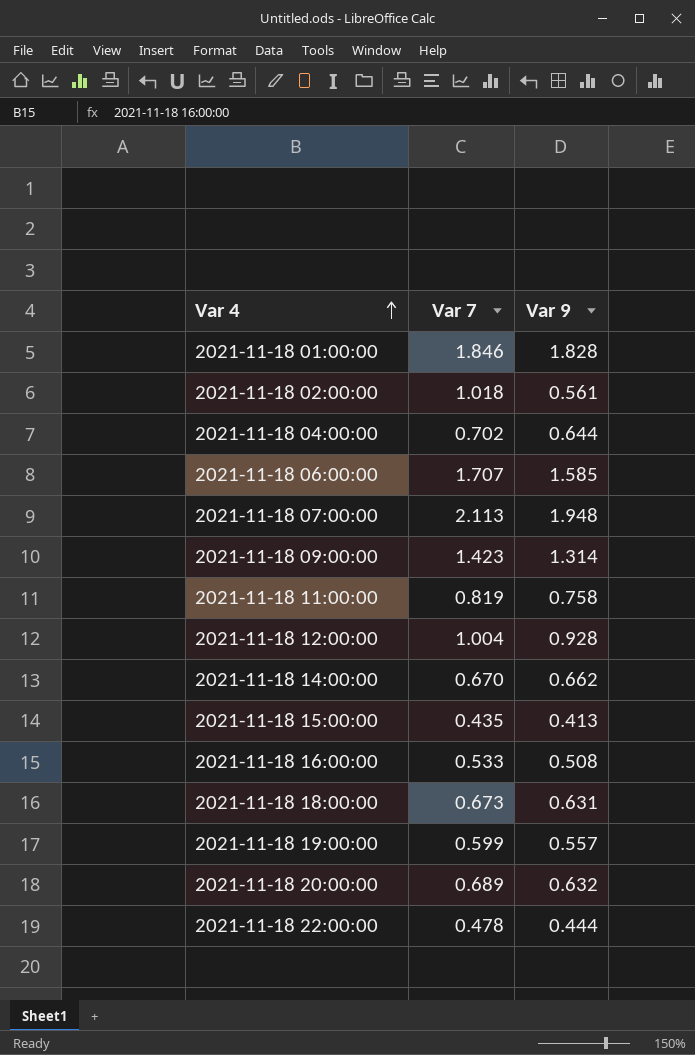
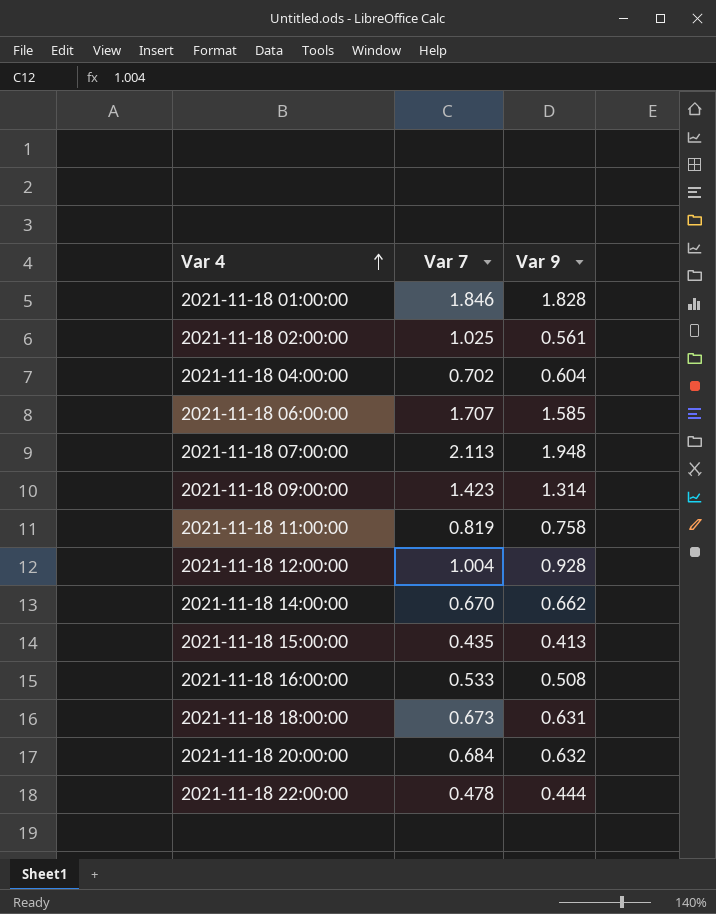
row 2021-11-18 19:00:00: 0.599 | 0.557 -> none
2021-11-18 02:00:00 | Var 7: 1.018 -> 1.025
2021-11-18 04:00:00 | Var 9: 0.644 -> 0.604
2021-11-18 20:00:00 | Var 7: 0.689 -> 0.684

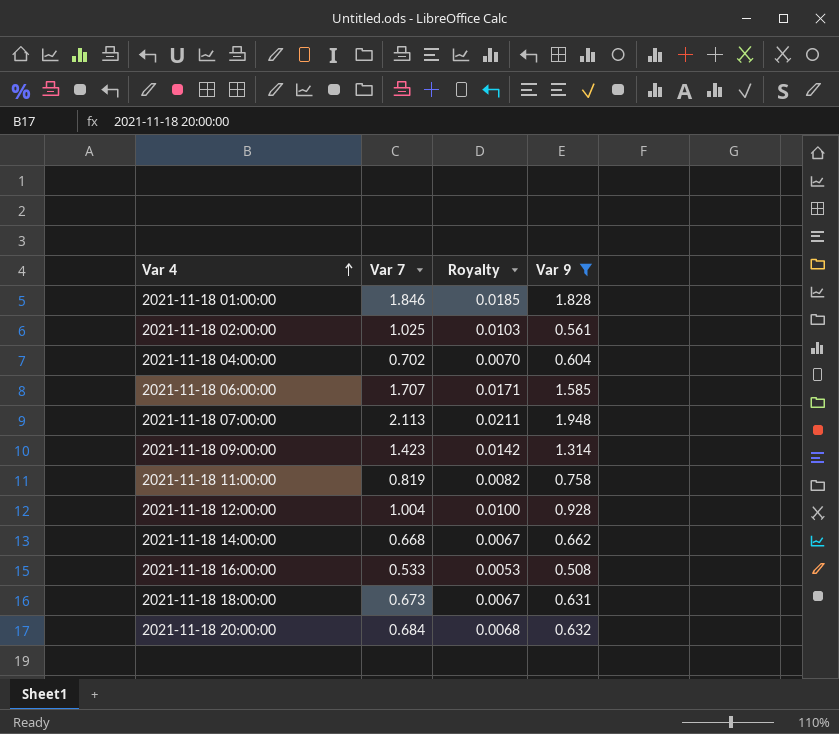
filter: none -> Var 9 >= 0.508
column Royalty | formula: none -> [Var 7] * 0.01
2021-11-18 14:00:00 | Var 7: 0.670 -> 0.668

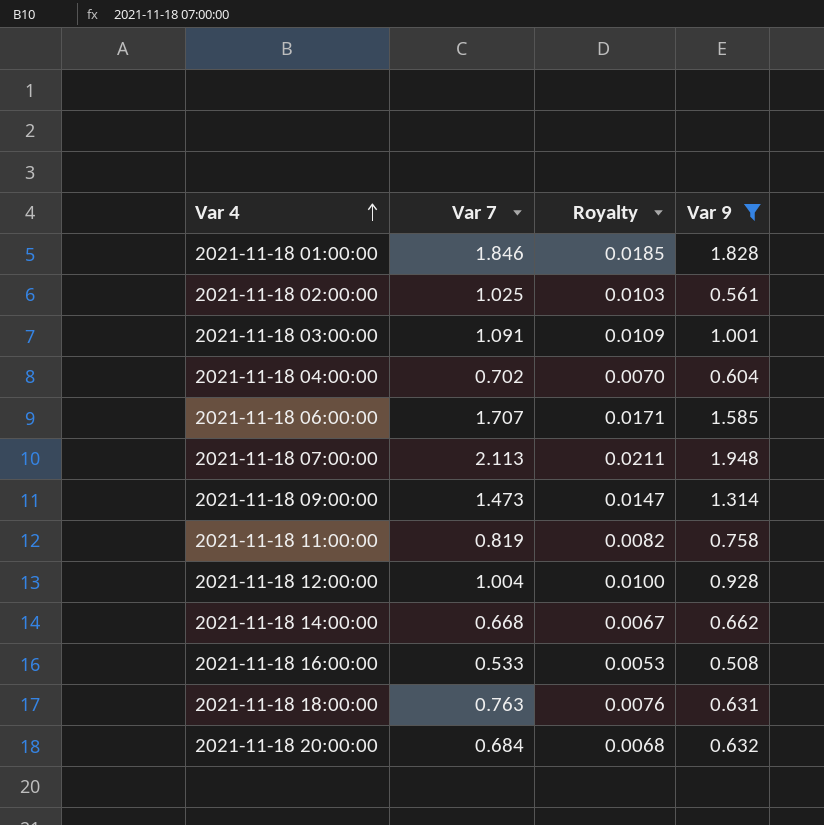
row 2021-11-18 03:00:00: none -> 1.091 | 0.0109 | 1.001
2021-11-18 09:00:00 | Var 7: 1.423 -> 1.473
2021-11-18 09:00:00 | Royalty: 0.0142 -> 0.0147
2021-11-18 18:00:00 | Var 7: 0.673 -> 0.763
2021-11-18 18:00:00 | Royalty: 0.0067 -> 0.0076

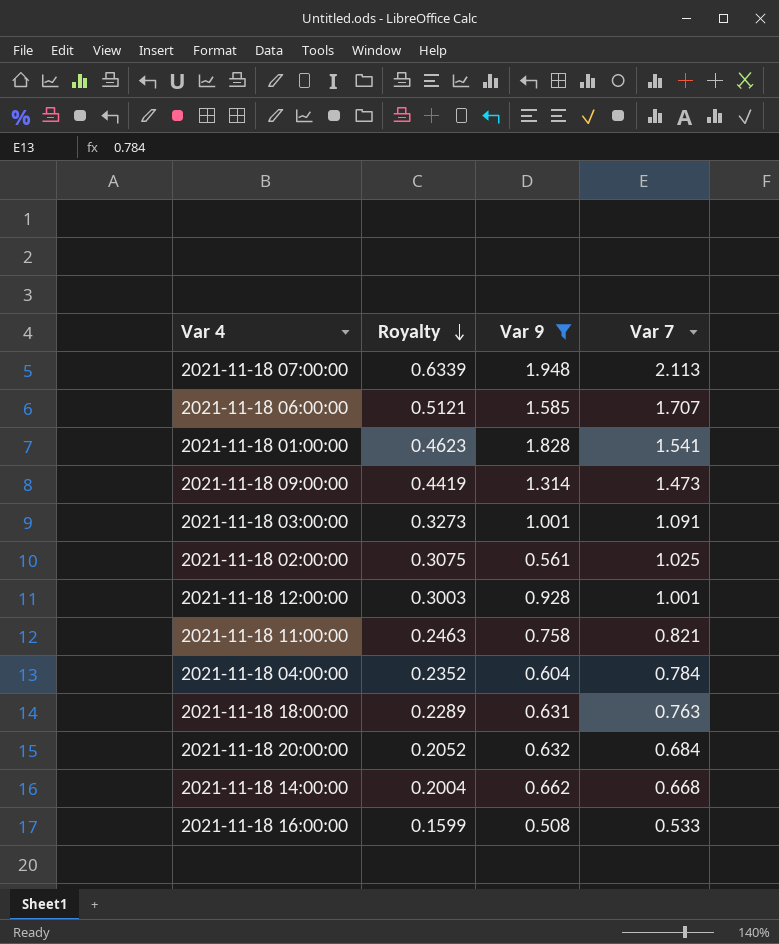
row order: Var 4 ascending -> Royalty descending
column Royalty | formula: [Var 7] * 0.01 -> [Var 7] * 0.3
column Var 7 | position: 2 -> 4
2021-11-18 01:00:00 | Var 7: 1.846 -> 1.541
2021-11-18 12:00:00 | Var 7: 1.004 -> 1.001
2021-11-18 11:00:00 | Var 7: 0.819 -> 0.821
2021-11-18 04:00:00 | Var 7: 0.702 -> 0.784

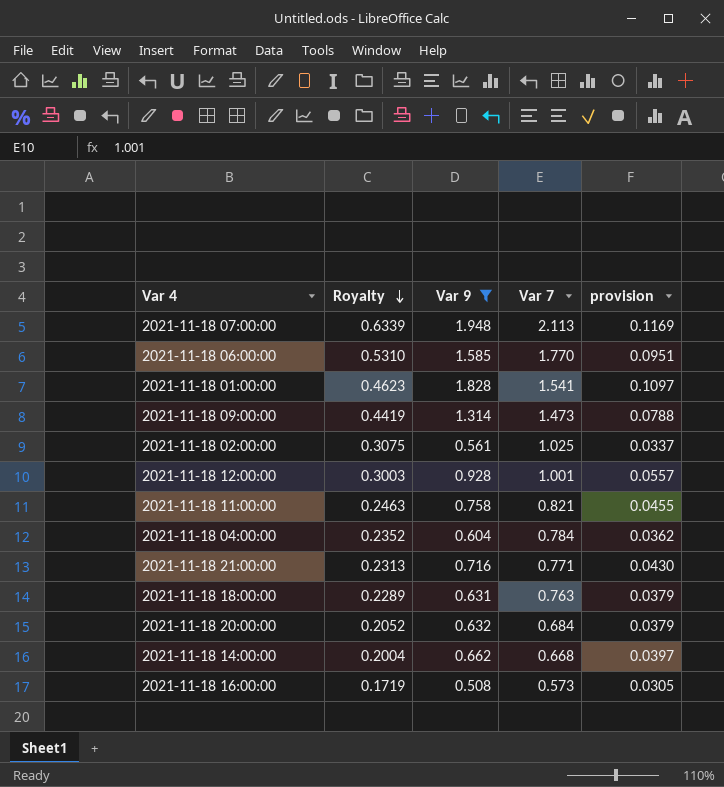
column provision | formula: none -> [Var 9] * 0.06
row 2021-11-18 03:00:00: 0.3273 | 1.001 | 1.091 -> none
2021-11-18 06:00:00 | Royalty: 0.5121 -> 0.5310
2021-11-18 06:00:00 | Var 7: 1.707 -> 1.770
row 2021-11-18 21:00:00: none -> 0.2313 | 0.716 | 0.771 | 0.0430
2021-11-18 16:00:00 | Royalty: 0.1599 -> 0.1719
2021-11-18 16:00:00 | Var 7: 0.533 -> 0.573

